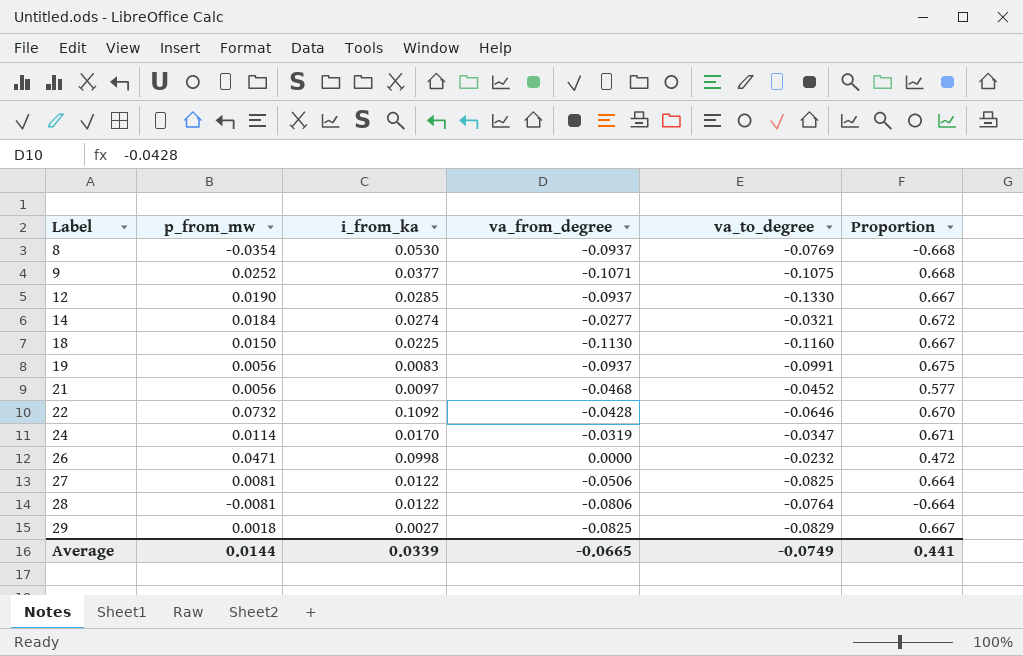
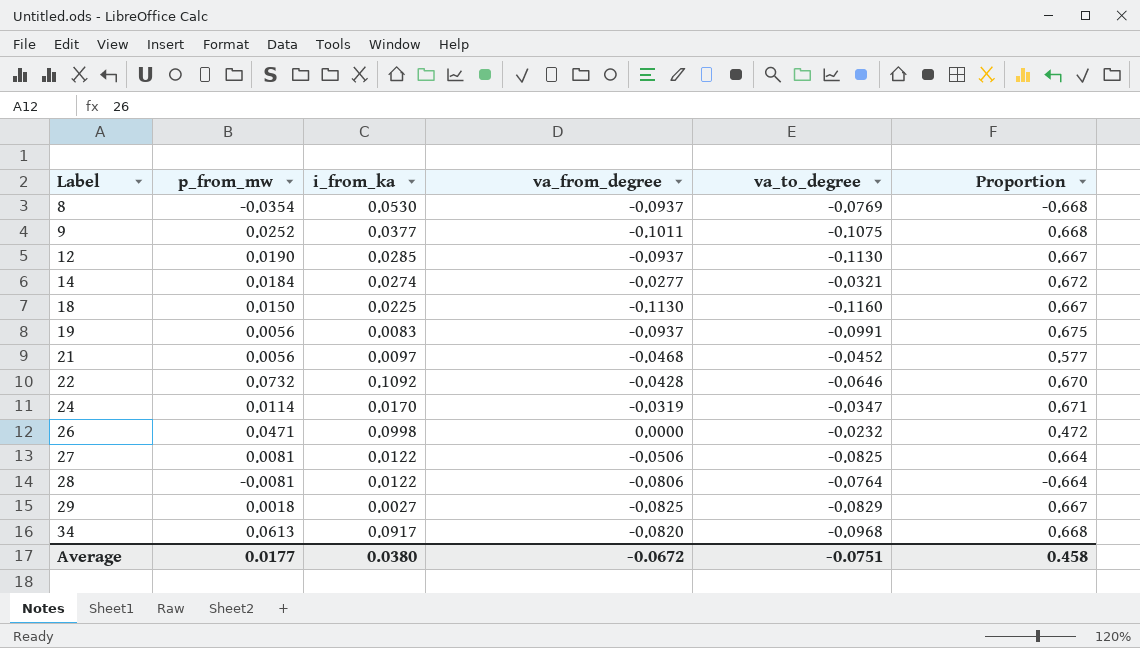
9 | va_from_degree: -0.1071 -> -0.1011
12 | va_to_degree: -0.1330 -> -0.1130
row 34: none -> 0.0613 | 0.0917 | -0.0820 | -0.0968 | 0.668
Average | p_from_mw: 0.0144 -> 0.0177
Average | i_from_ka: 0.0339 -> 0.0380
Average | va_from_degree: -0.0665 -> -0.0672
Average | va_to_degree: -0.0749 -> -0.0751
Average | Proportion: 0.441 -> 0.458

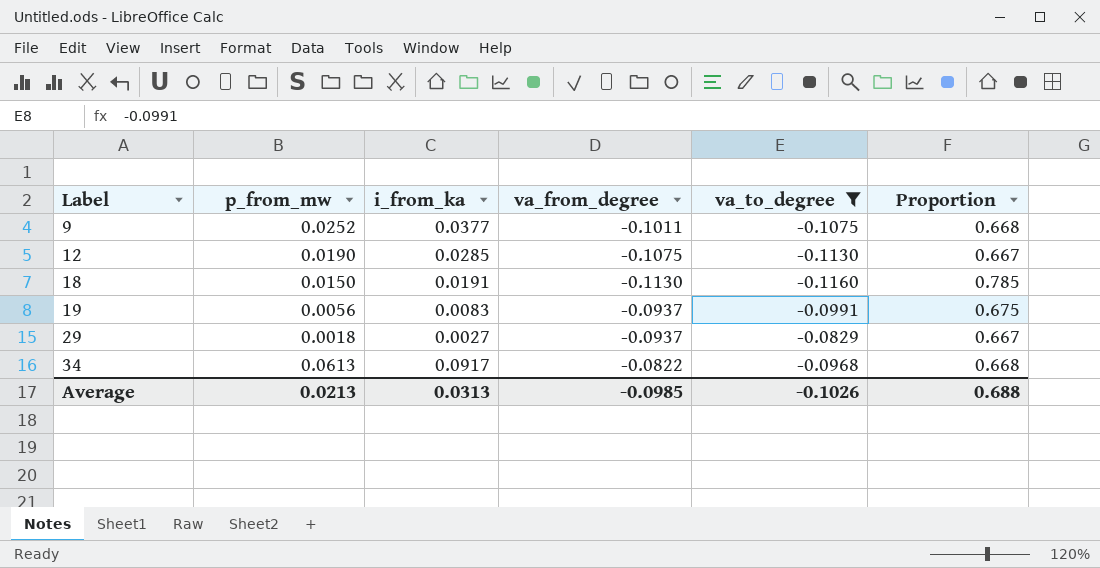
filter: none -> va_to_degree <= -0.0829
12 | va_from_degree: -0.0937 -> -0.1075
18 | i_from_ka: 0.0225 -> 0.0191
18 | Proportion: 0.667 -> 0.785
29 | va_from_degree: -0.0825 -> -0.0937
34 | va_from_degree: -0.0820 -> -0.0822
Average | p_from_mw: 0.0177 -> 0.0213
Average | i_from_ka: 0.0380 -> 0.0313
Average | va_from_degree: -0.0672 -> -0.0985
Average | va_to_degree: -0.0751 -> -0.1026
Average | Proportion: 0.458 -> 0.688

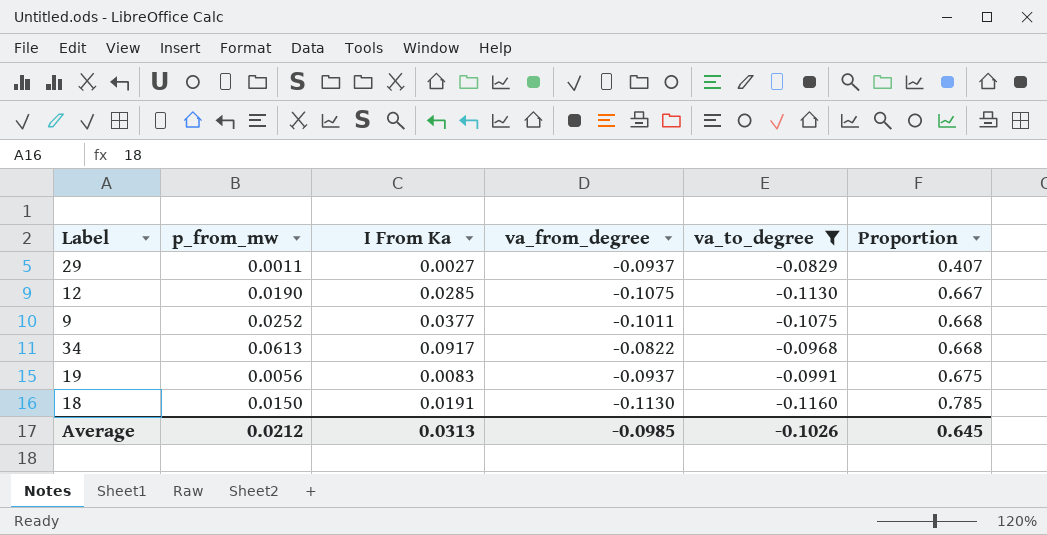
row order: Label ascending -> Proportion ascending
column name: i_from_ka -> I From Ka
29 | p_from_mw: 0.0018 -> 0.0011
29 | Proportion: 0.667 -> 0.407
Average | p_from_mw: 0.0213 -> 0.0212
Average | Proportion: 0.688 -> 0.645

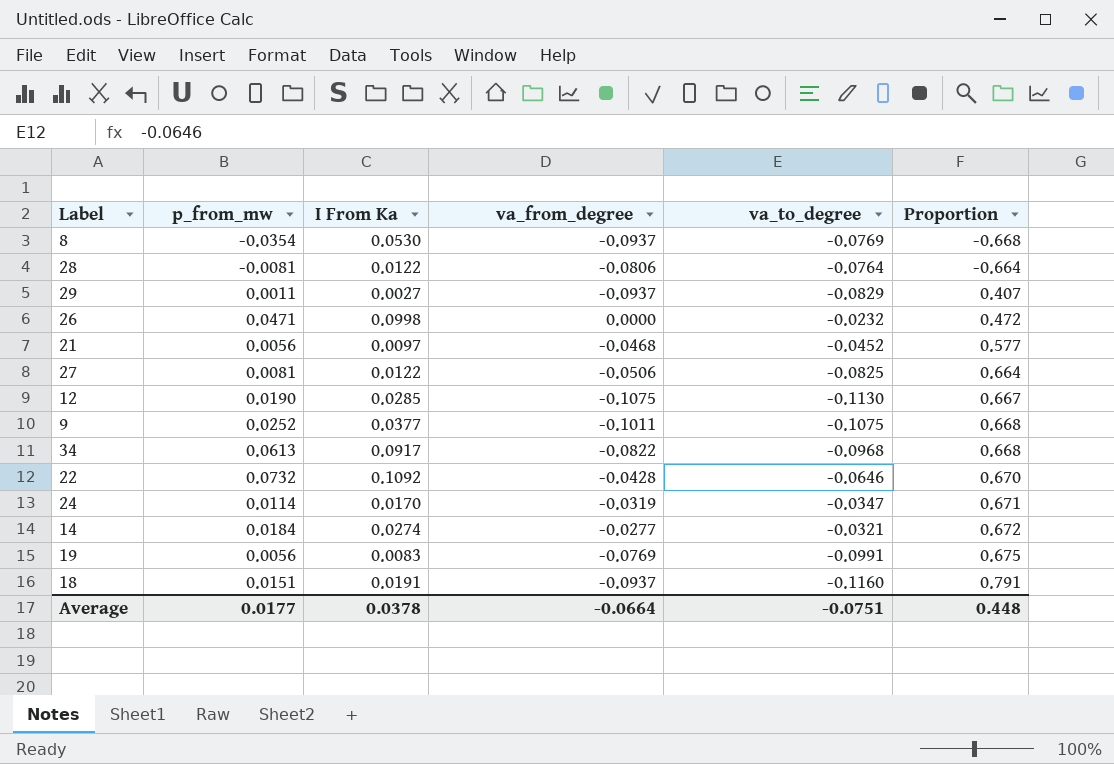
filter: va_to_degree <= -0.0829 -> none
19 | va_from_degree: -0.0937 -> -0.0769
18 | p_from_mw: 0.0150 -> 0.0151
18 | va_from_degree: -0.1130 -> -0.0937
18 | Proportion: 0.785 -> 0.791
Average | p_from_mw: 0.0212 -> 0.0177
Average | I From Ka: 0.0313 -> 0.0378
Average | va_from_degree: -0.0985 -> -0.0664
Average | va_to_degree: -0.1026 -> -0.0751
Average | Proportion: 0.645 -> 0.448

